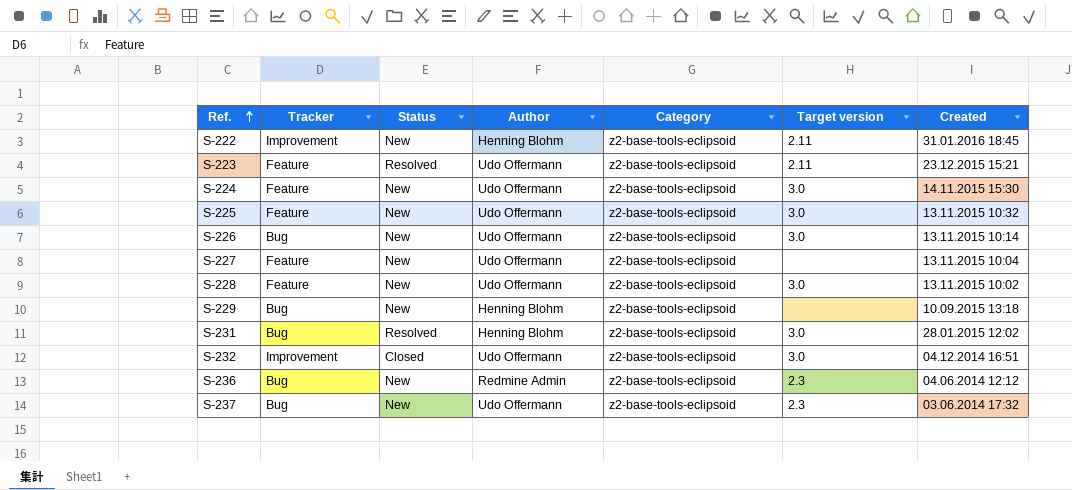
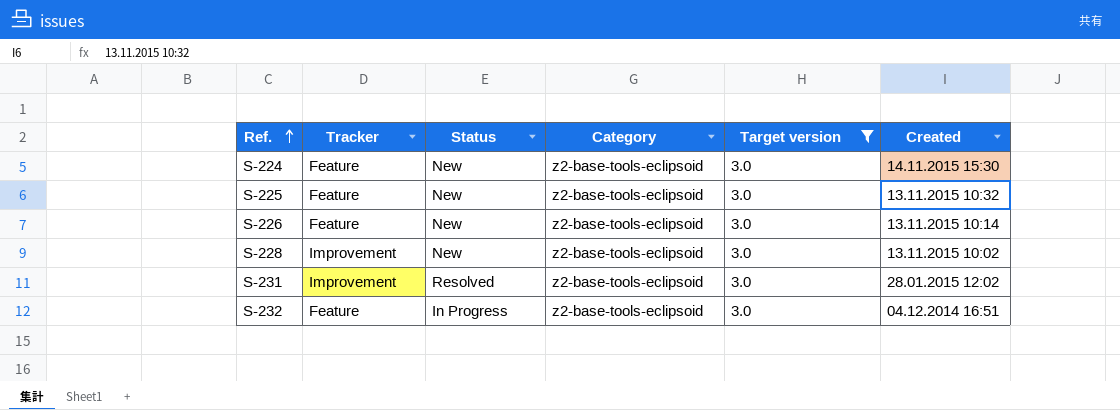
filter: none -> Target version = 3.0
column Author | position: 4 -> none
S-226 | Tracker: Bug -> Feature
S-228 | Tracker: Feature -> Improvement
S-231 | Tracker: Bug -> Improvement
S-232 | Tracker: Improvement -> Feature
S-232 | Status: Closed -> In Progress

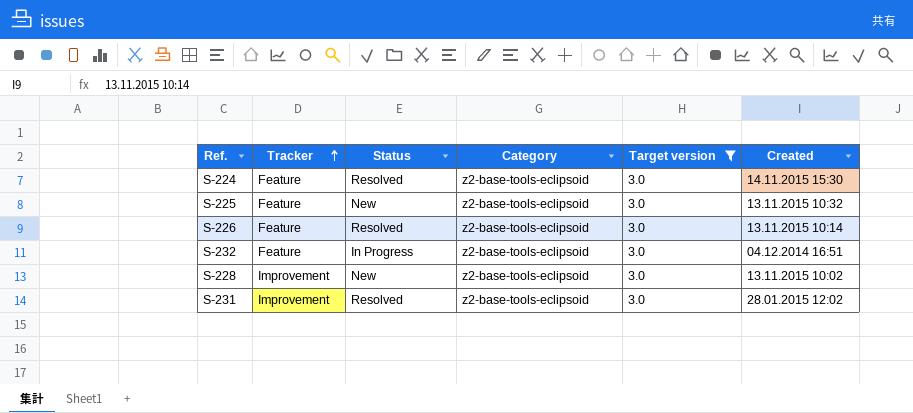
row order: Ref. ascending -> Tracker ascending
S-224 | Status: New -> Resolved
S-226 | Status: New -> Resolved

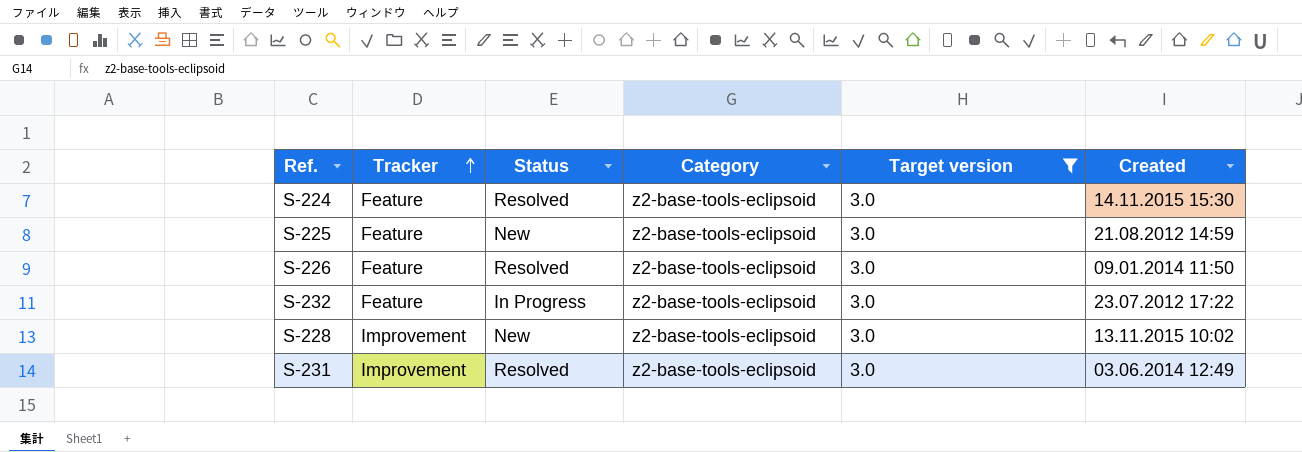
S-225 | Created: 13.11.2015 10:32 -> 21.08.2012 14:59
S-226 | Created: 13.11.2015 10:14 -> 09.01.2014 11:50
S-232 | Created: 04.12.2014 16:51 -> 23.07.2012 17:22
S-231 | Created: 28.01.2015 12:02 -> 03.06.2014 12:49

